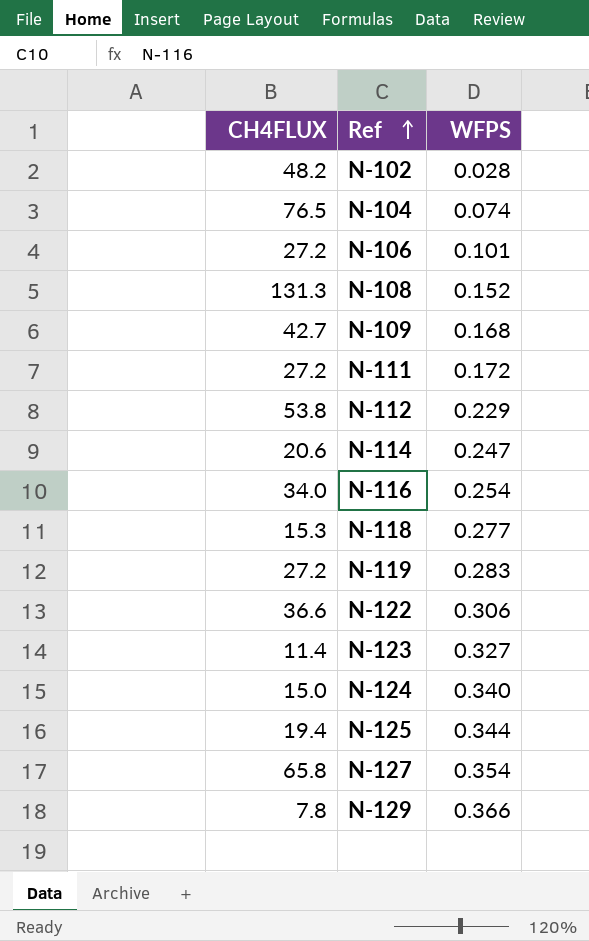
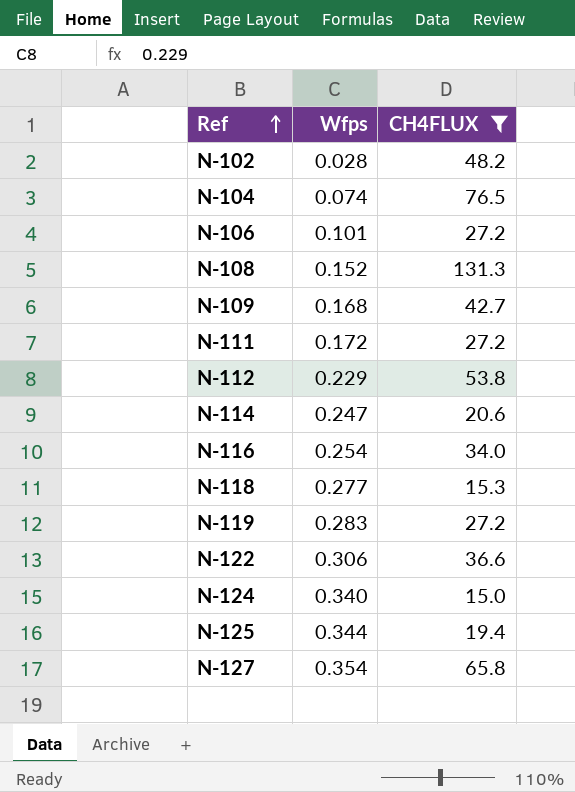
filter: none -> CH4FLUX >= 15.0
column name: WFPS -> Wfps
column CH4FLUX | position: 1 -> 3

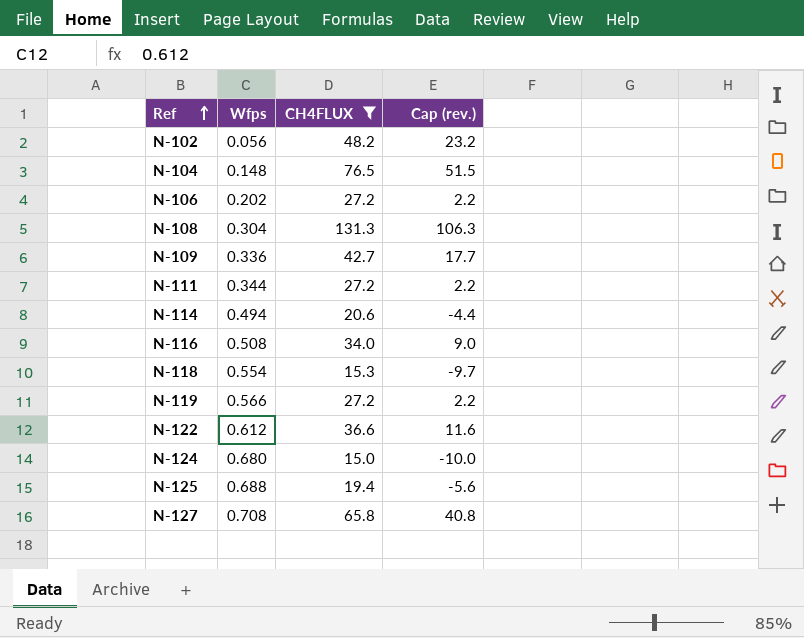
column Cap (rev.) | formula: none -> [CH4FLUX] - 25
row N-112: 0.229 | 53.8 -> none
N-102 | Wfps: 0.028 -> 0.056
N-104 | Wfps: 0.074 -> 0.148
N-106 | Wfps: 0.101 -> 0.202
N-108 | Wfps: 0.152 -> 0.304
N-109 | Wfps: 0.168 -> 0.336
N-111 | Wfps: 0.172 -> 0.344
N-114 | Wfps: 0.247 -> 0.494
N-116 | Wfps: 0.254 -> 0.508
N-118 | Wfps: 0.277 -> 0.554
N-119 | Wfps: 0.283 -> 0.566
N-122 | Wfps: 0.306 -> 0.612
N-124 | Wfps: 0.340 -> 0.680
N-125 | Wfps: 0.344 -> 0.688
N-127 | Wfps: 0.354 -> 0.708

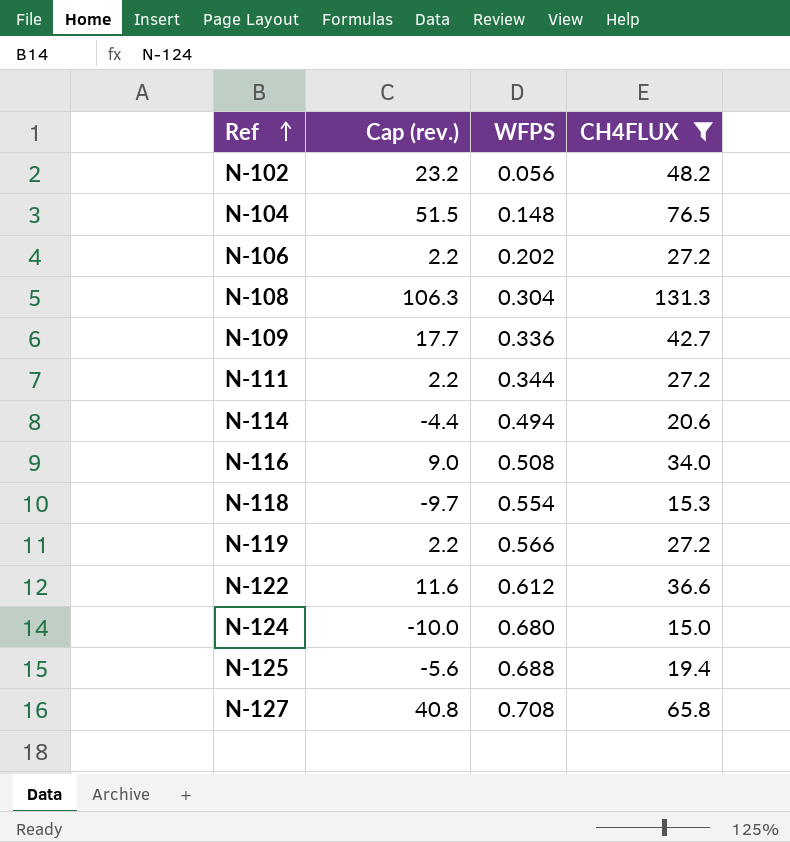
column Cap (rev.) | position: 4 -> 2
column name: Wfps -> WFPS

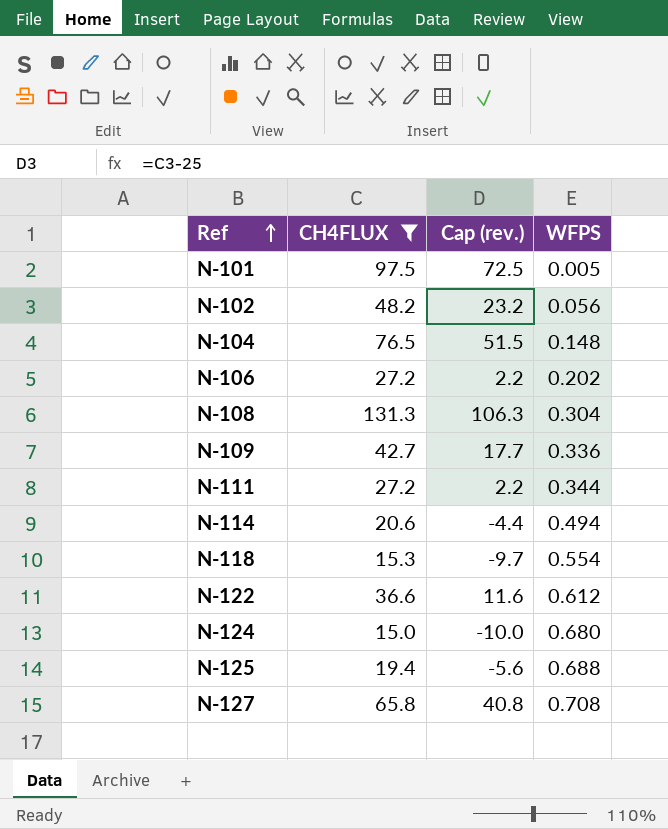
column CH4FLUX | position: 4 -> 2
row N-116: 9.0 | 0.508 | 34.0 -> none
row N-119: 2.2 | 0.566 | 27.2 -> none
row N-101: none -> 97.5 | 72.5 | 0.005

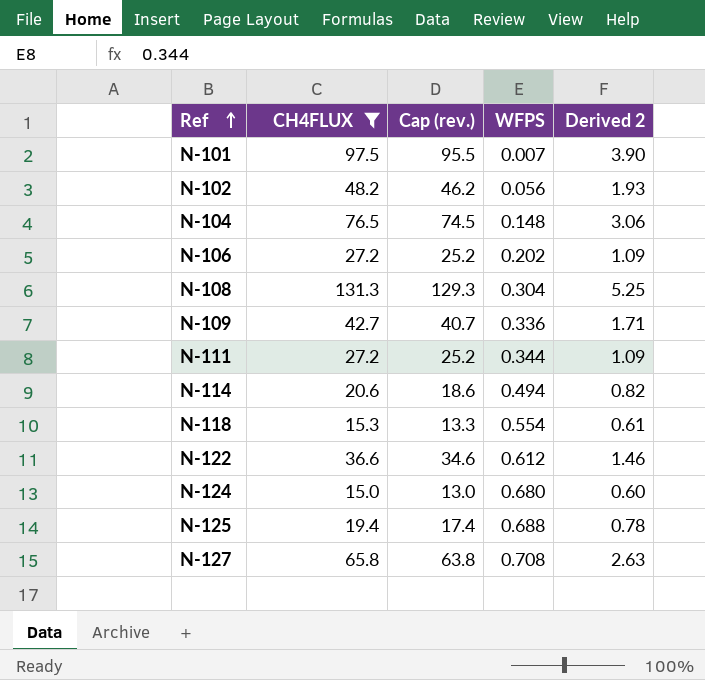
column Cap (rev.) | formula: [CH4FLUX] - 25 -> [CH4FLUX] - 2
column Derived 2 | formula: none -> [CH4FLUX] * 0.04
N-101 | WFPS: 0.005 -> 0.007

